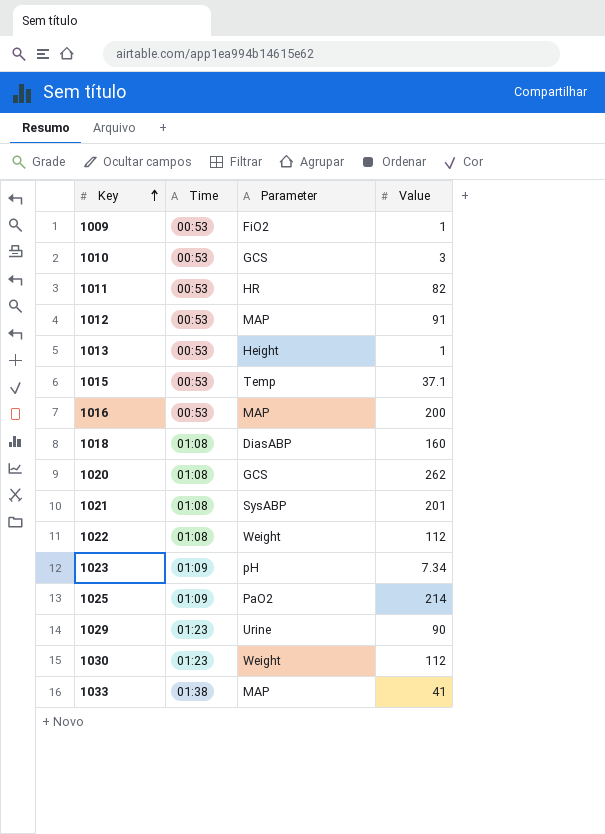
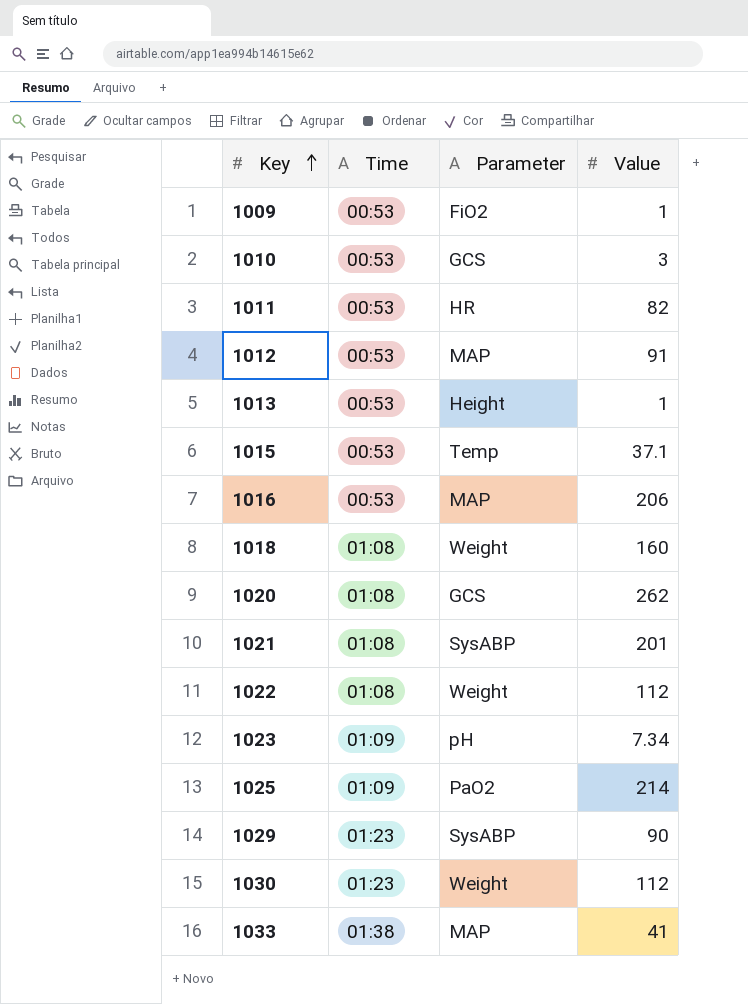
1016 | Value: 200 -> 206
1018 | Parameter: DiasABP -> Weight
1029 | Parameter: Urine -> SysABP

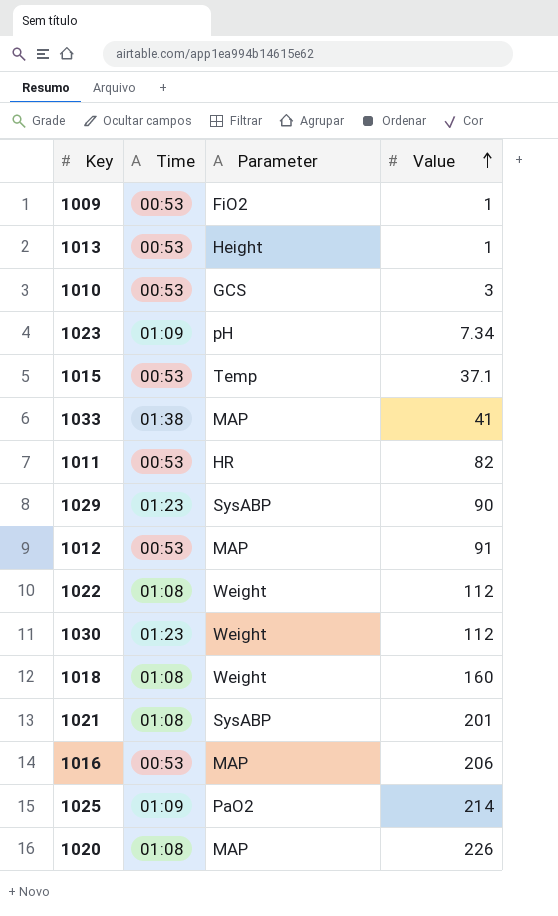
row order: Key ascending -> Value ascending
1020 | Parameter: GCS -> MAP
1020 | Value: 262 -> 226

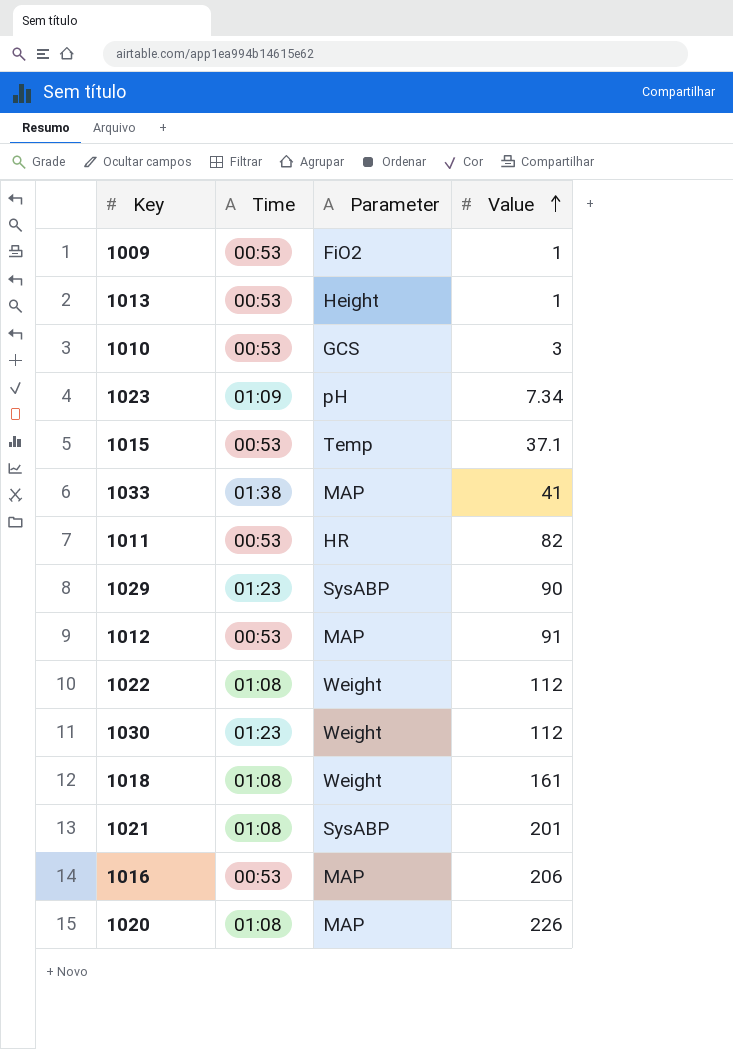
row 1025: 01:09 | PaO2 | 214 -> none
1018 | Value: 160 -> 161

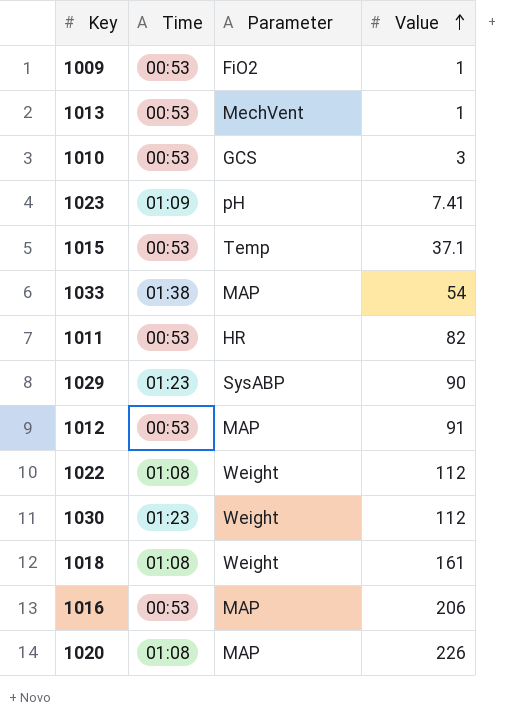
row 1021: 01:08 | SysABP | 201 -> none
1013 | Parameter: Height -> MechVent
1023 | Value: 7.34 -> 7.41
1033 | Value: 41 -> 54

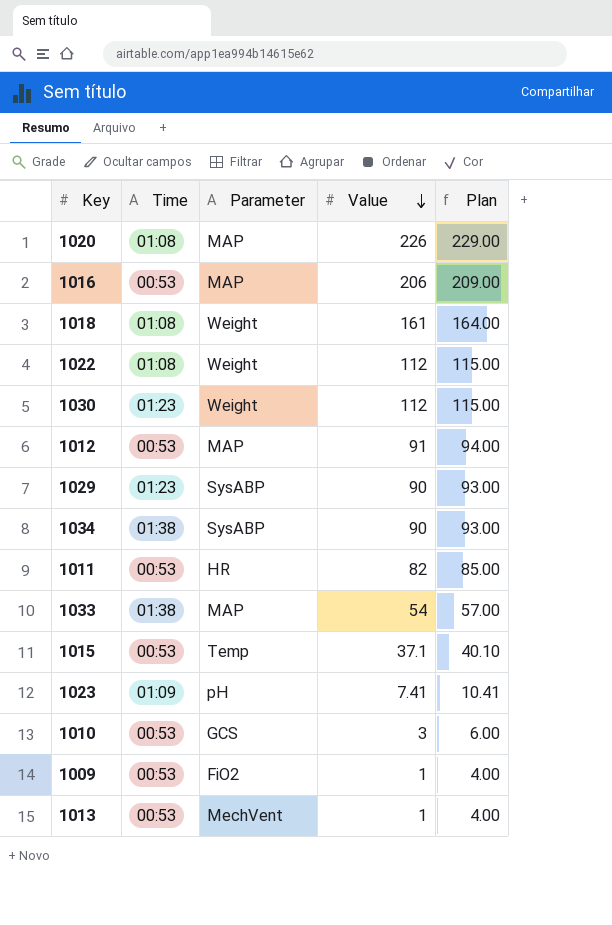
row order: Value ascending -> Value descending
column Plan | formula: none -> [Value] + 3
row 1034: none -> 01:38 | SysABP | 90 | 93.00

